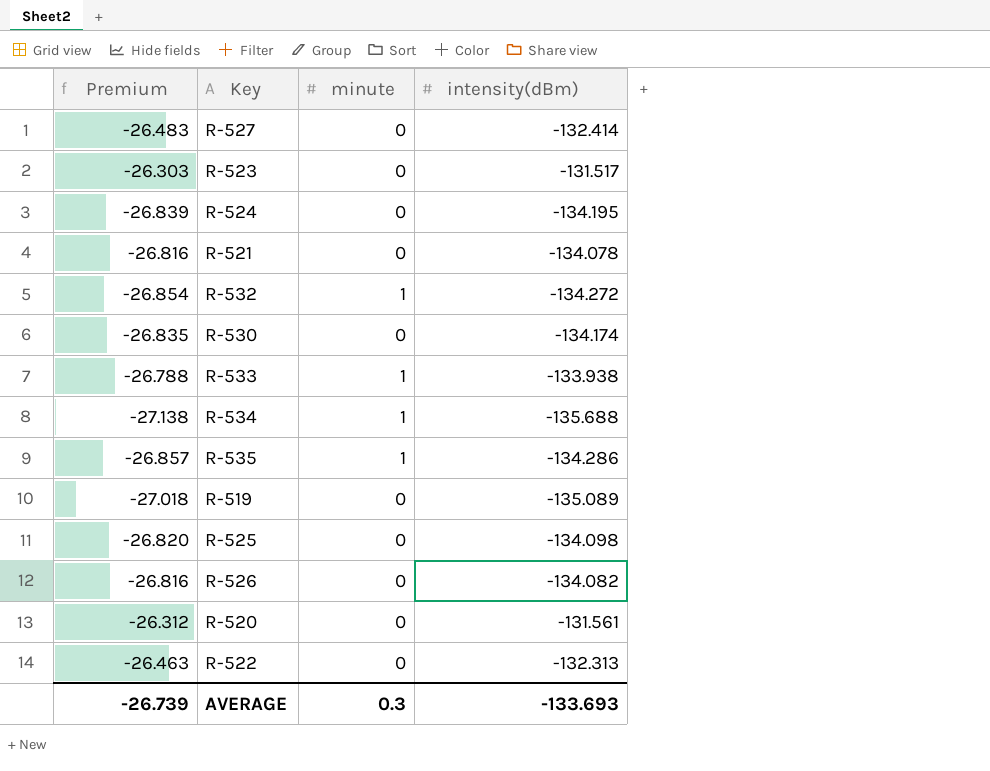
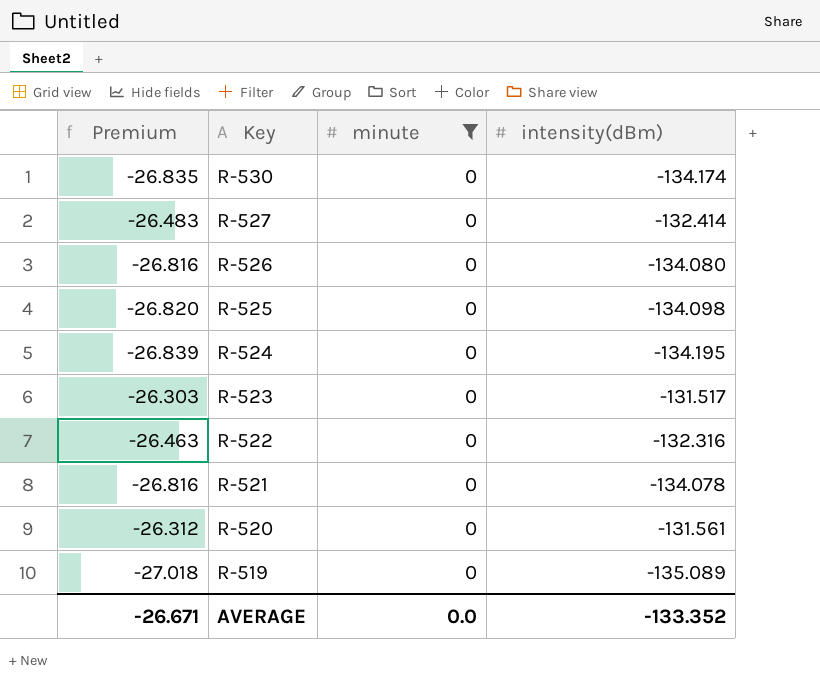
filter: none -> minute = 0
row order: none -> Key descending
R-526 | intensity(dBm): -134.082 -> -134.080
R-522 | intensity(dBm): -132.313 -> -132.316
AVERAGE | Premium: -26.739 -> -26.671
AVERAGE | minute: 0.3 -> 0.0
AVERAGE | intensity(dBm): -133.693 -> -133.352

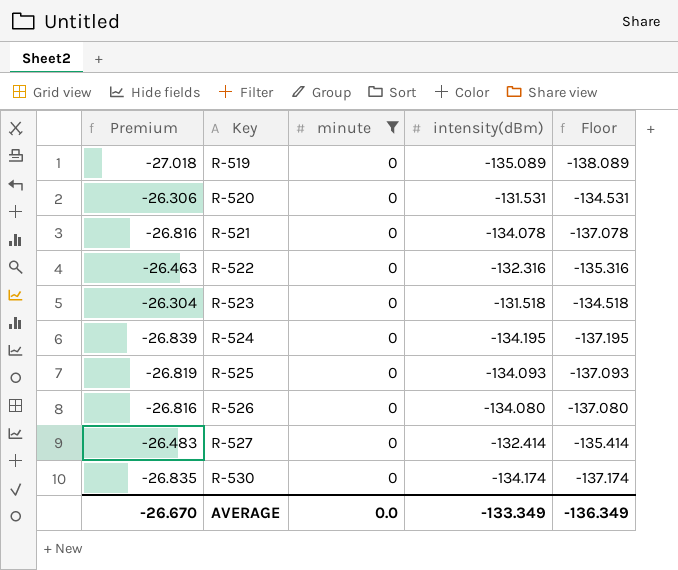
row order: Key descending -> Key ascending
column Floor | formula: none -> [intensity(dBm)] - 3
R-520 | Premium: -26.312 -> -26.306
R-520 | intensity(dBm): -131.561 -> -131.531
R-523 | Premium: -26.303 -> -26.304
R-523 | intensity(dBm): -131.517 -> -131.518
R-525 | Premium: -26.820 -> -26.819
R-525 | intensity(dBm): -134.098 -> -134.093
AVERAGE | Premium: -26.671 -> -26.670
AVERAGE | intensity(dBm): -133.352 -> -133.349

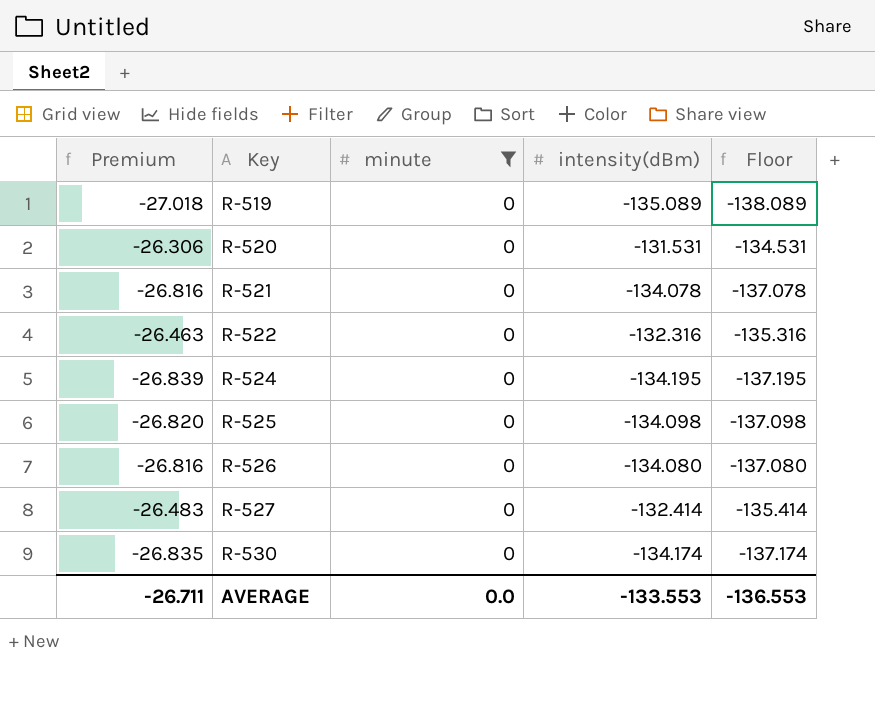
row R-523: -26.304 | 0 | -131.518 | -134.518 -> none
R-525 | Premium: -26.819 -> -26.820
R-525 | intensity(dBm): -134.093 -> -134.098
R-525 | Floor: -137.093 -> -137.098
AVERAGE | Premium: -26.670 -> -26.711
AVERAGE | intensity(dBm): -133.349 -> -133.553
AVERAGE | Floor: -136.349 -> -136.553

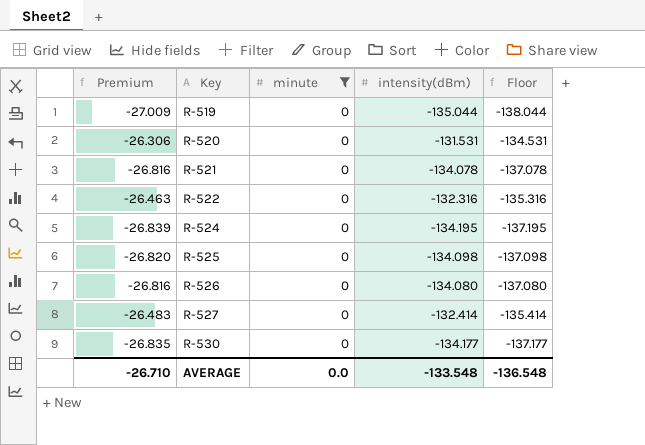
R-519 | Premium: -27.018 -> -27.009
R-519 | intensity(dBm): -135.089 -> -135.044
R-519 | Floor: -138.089 -> -138.044
R-530 | intensity(dBm): -134.174 -> -134.177
R-530 | Floor: -137.174 -> -137.177
AVERAGE | Premium: -26.711 -> -26.710
AVERAGE | intensity(dBm): -133.553 -> -133.548
AVERAGE | Floor: -136.553 -> -136.548

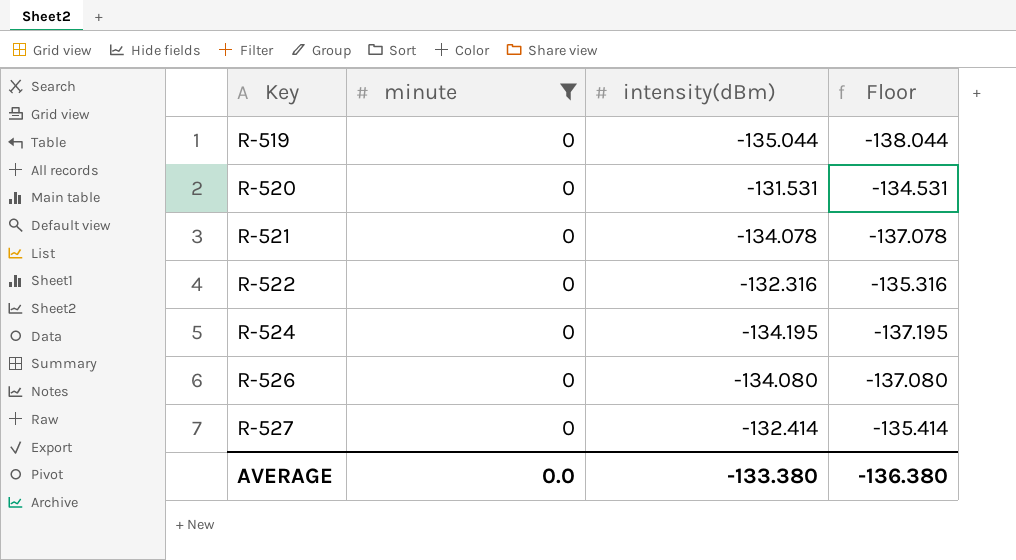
column Premium | formula: [intensity(dBm)] * 0.2 -> none
row R-525: -26.820 | 0 | -134.098 | -137.098 -> none
row R-530: -26.835 | 0 | -134.177 | -137.177 -> none
AVERAGE | intensity(dBm): -133.548 -> -133.380
AVERAGE | Floor: -136.548 -> -136.380

